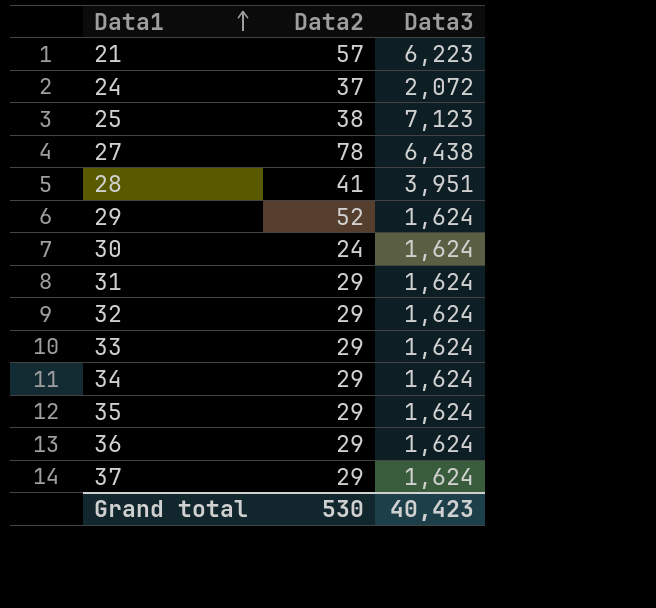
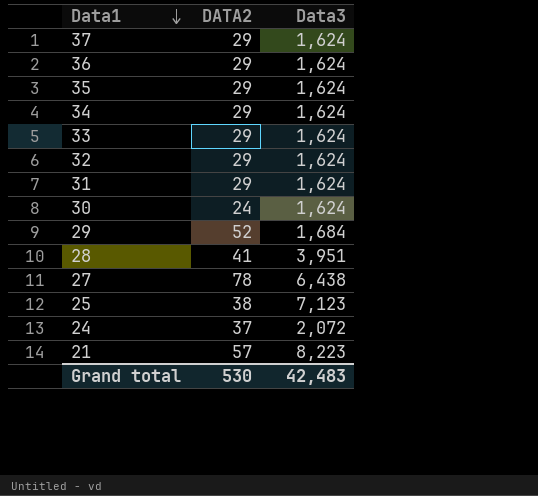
row order: Data1 ascending -> Data1 descending
column name: Data2 -> DATA2
29 | Data3: 1,624 -> 1,684
21 | Data3: 6,223 -> 8,223
Grand total | Data3: 40,423 -> 42,483

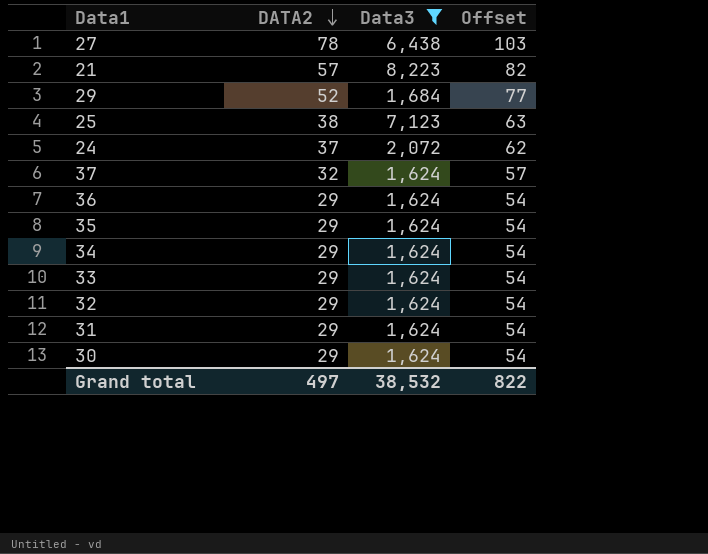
filter: none -> Data3 != 3,951
row order: Data1 descending -> DATA2 descending
column Offset | formula: none -> [DATA2] + 25
37 | DATA2: 29 -> 32
30 | DATA2: 24 -> 29
Grand total | DATA2: 530 -> 497
Grand total | Data3: 42,483 -> 38,532

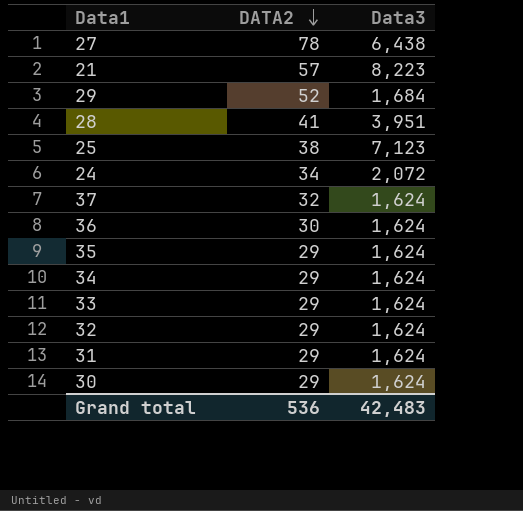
filter: Data3 != 3,951 -> none
column Offset | formula: [DATA2] + 25 -> none
24 | DATA2: 37 -> 34
36 | DATA2: 29 -> 30
Grand total | DATA2: 497 -> 536
Grand total | Data3: 38,532 -> 42,483

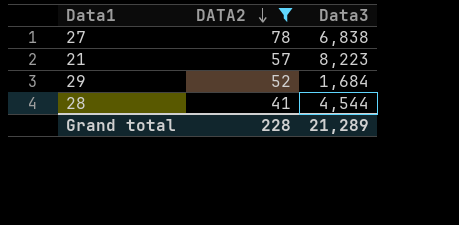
filter: none -> DATA2 >= 41
27 | Data3: 6,438 -> 6,838
28 | Data3: 3,951 -> 4,544
Grand total | DATA2: 536 -> 228
Grand total | Data3: 42,483 -> 21,289

